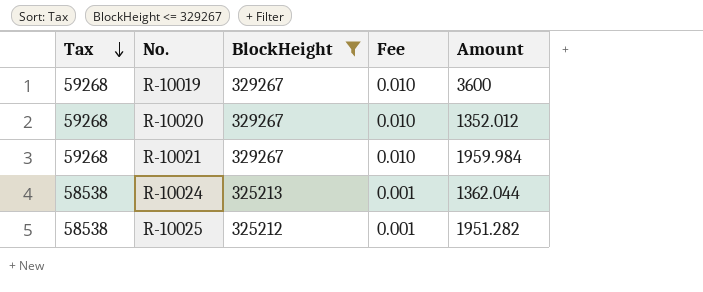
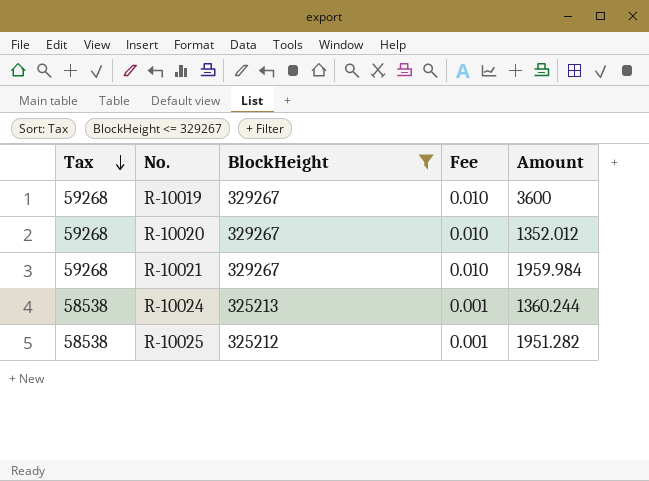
R-10024 | Amount: 1362.044 -> 1360.244

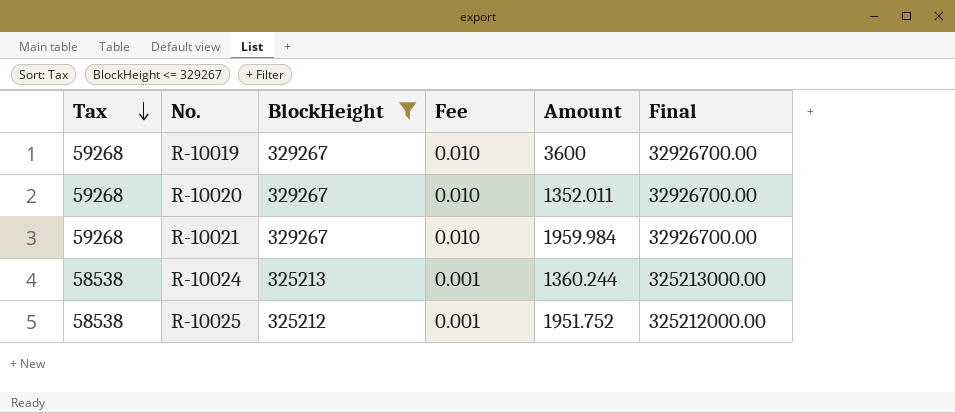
column Final | formula: none -> [BlockHeight] / [Fee]
R-10020 | Amount: 1352.012 -> 1352.011
R-10025 | Amount: 1951.282 -> 1951.752

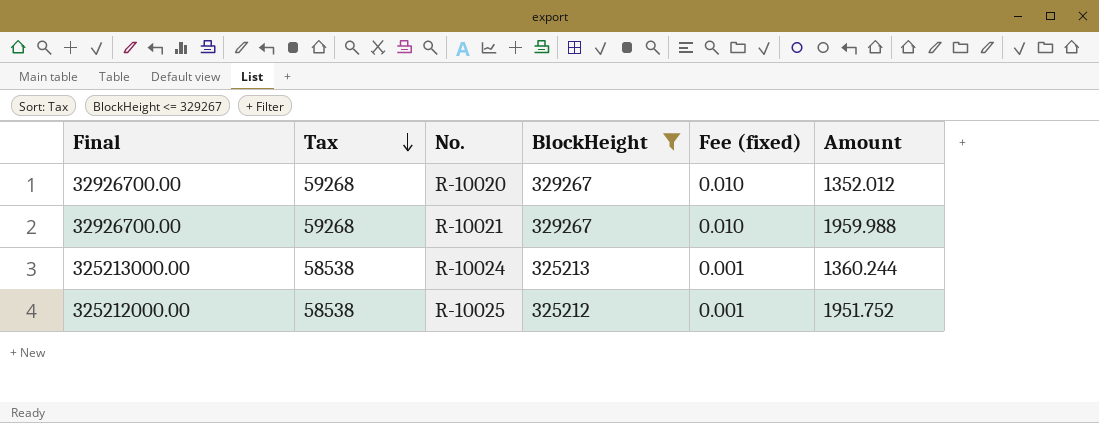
column Final | position: 6 -> 1
column name: Fee -> Fee (fixed)
row R-10019: 59268 | 329267 | 0.010 | 3600 | 32926700.00 -> none
R-10020 | Amount: 1352.011 -> 1352.012
R-10021 | Amount: 1959.984 -> 1959.988

